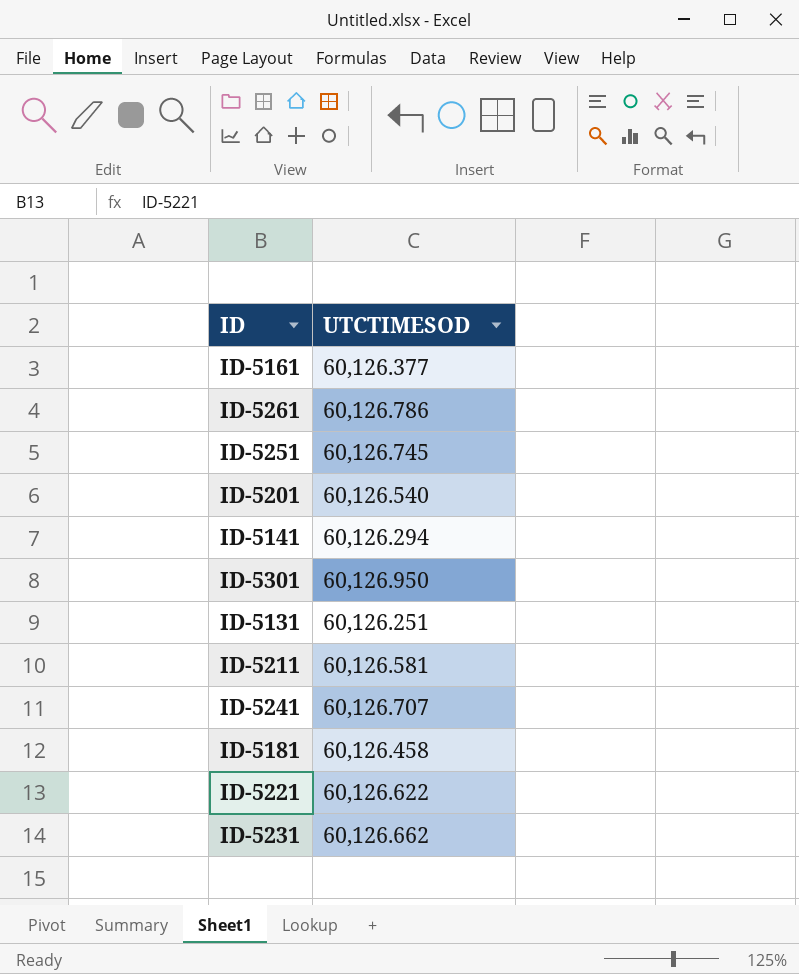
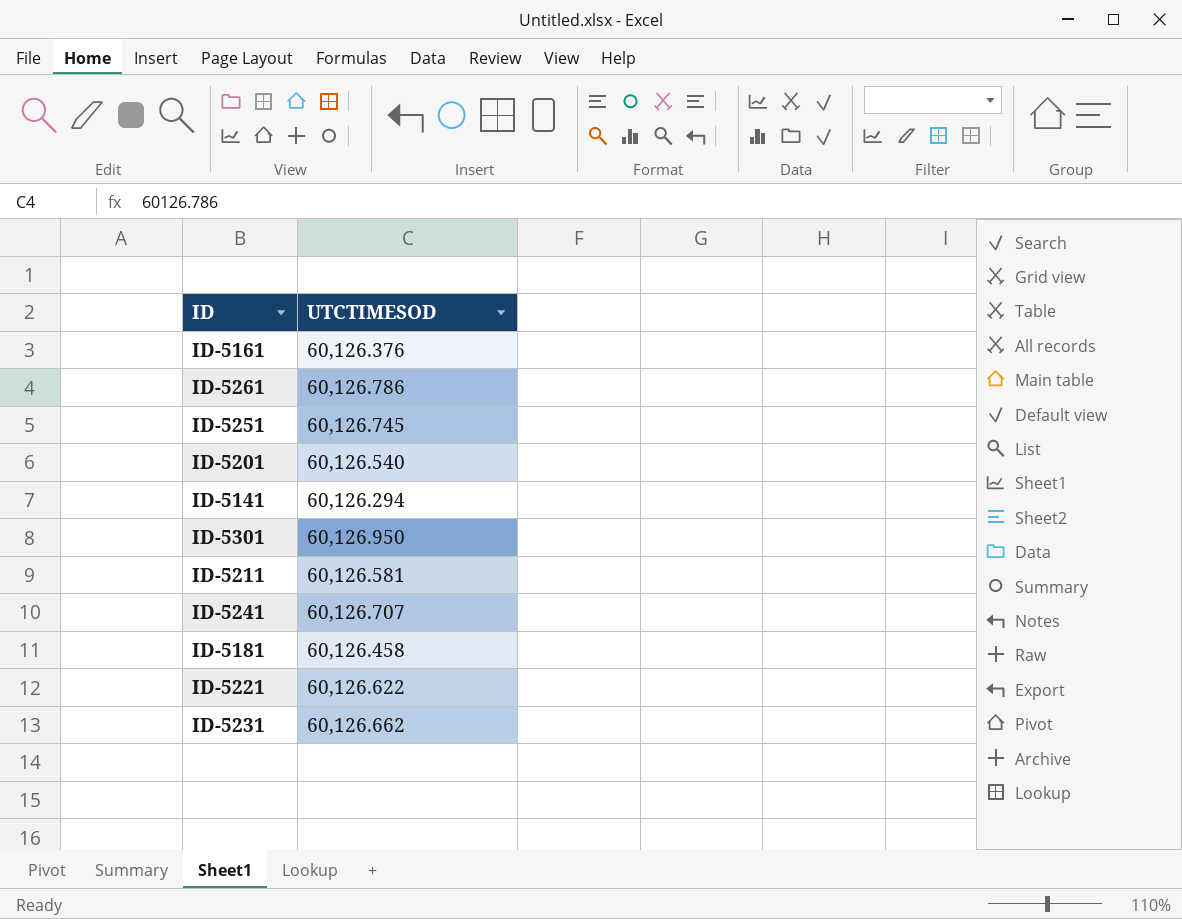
row ID-5131: 60,126.251 -> none
ID-5161 | UTCTIMESOD: 60,126.377 -> 60,126.376

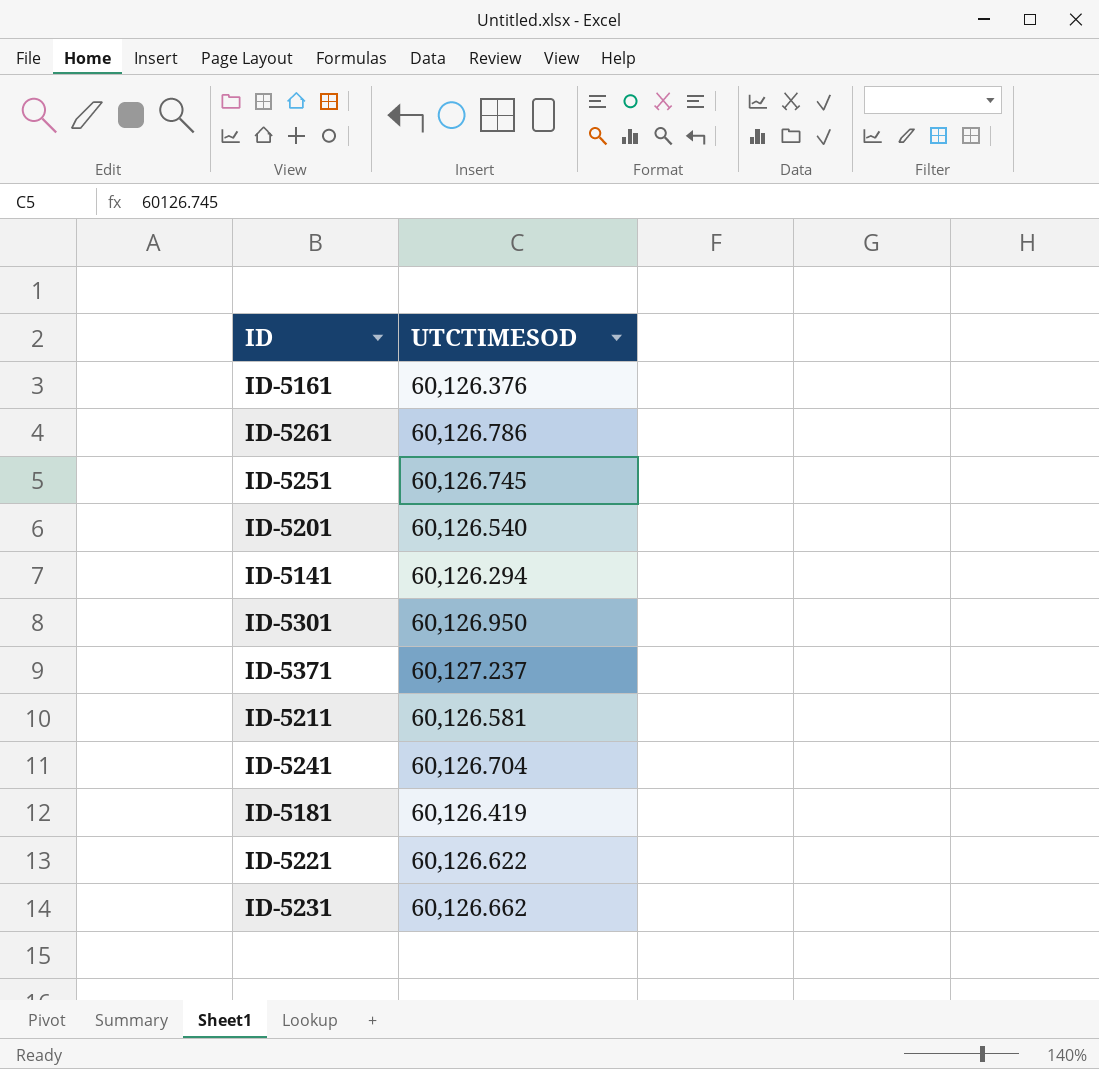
row ID-5371: none -> 60,127.237
ID-5241 | UTCTIMESOD: 60,126.707 -> 60,126.704
ID-5181 | UTCTIMESOD: 60,126.458 -> 60,126.419

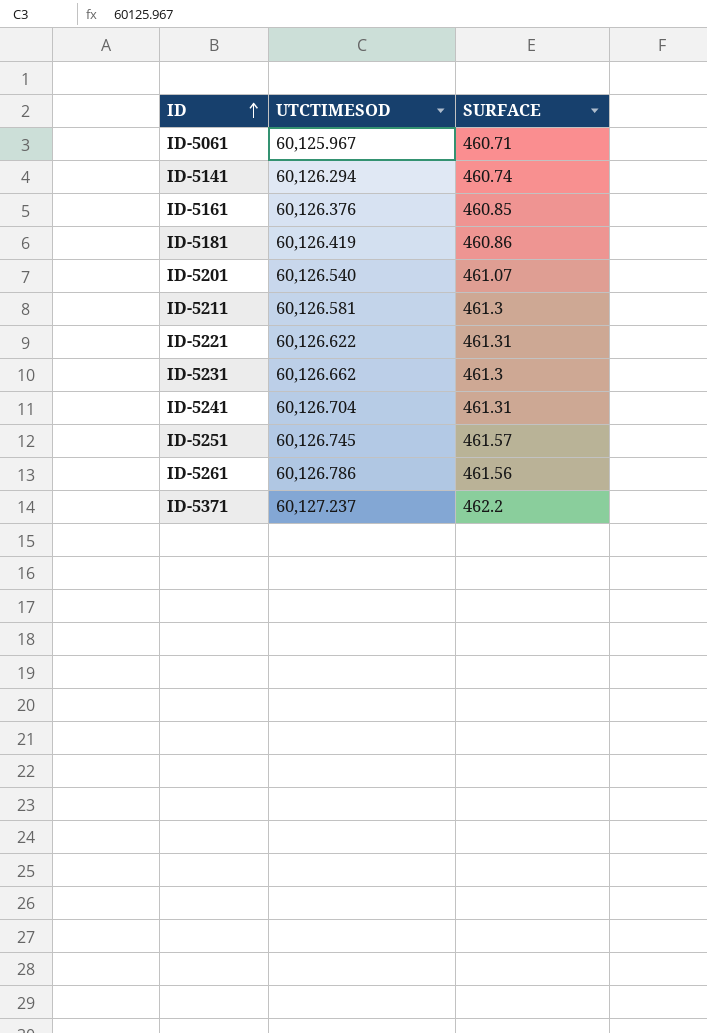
row order: none -> ID ascending
column SURFACE | position: none -> 3
row ID-5301: 60,126.950 -> none
row ID-5061: none -> 60,125.967 | 460.71

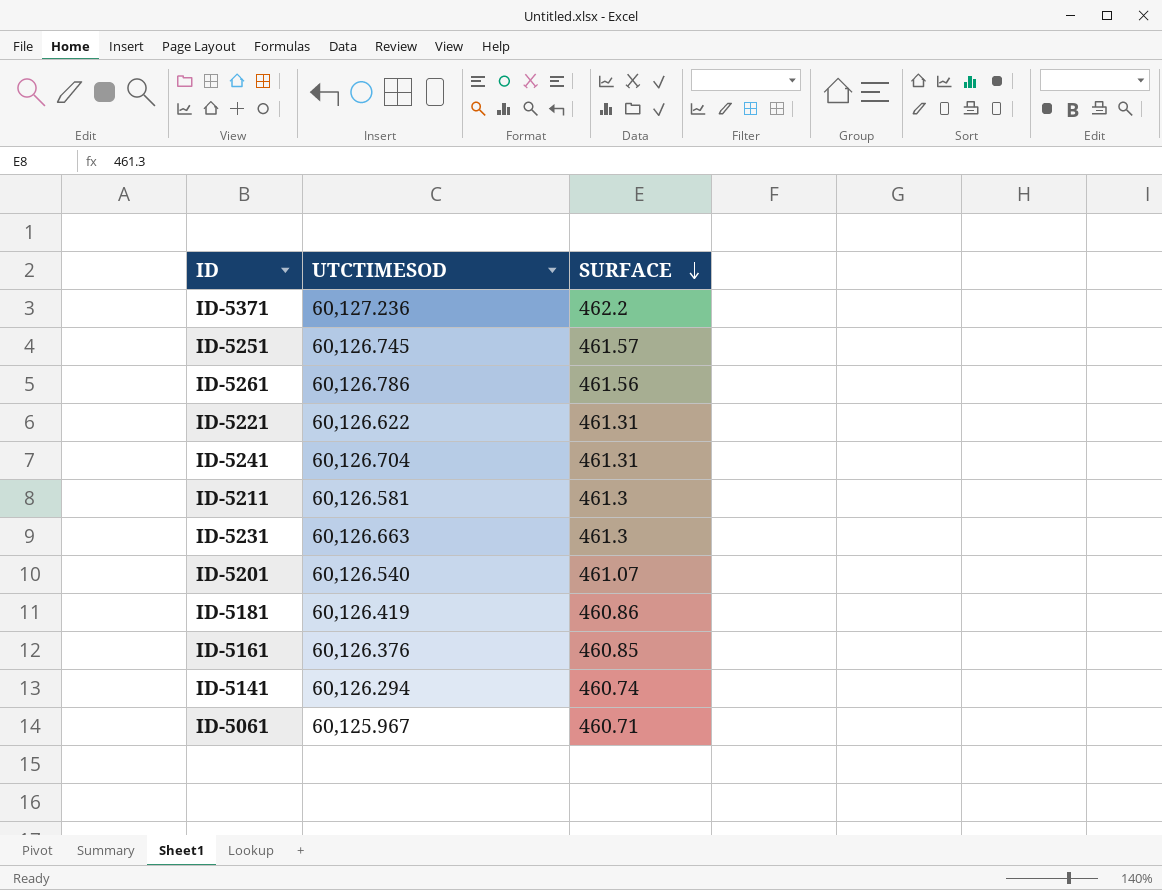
row order: ID ascending -> SURFACE descending
ID-5371 | UTCTIMESOD: 60,127.237 -> 60,127.236
ID-5231 | UTCTIMESOD: 60,126.662 -> 60,126.663

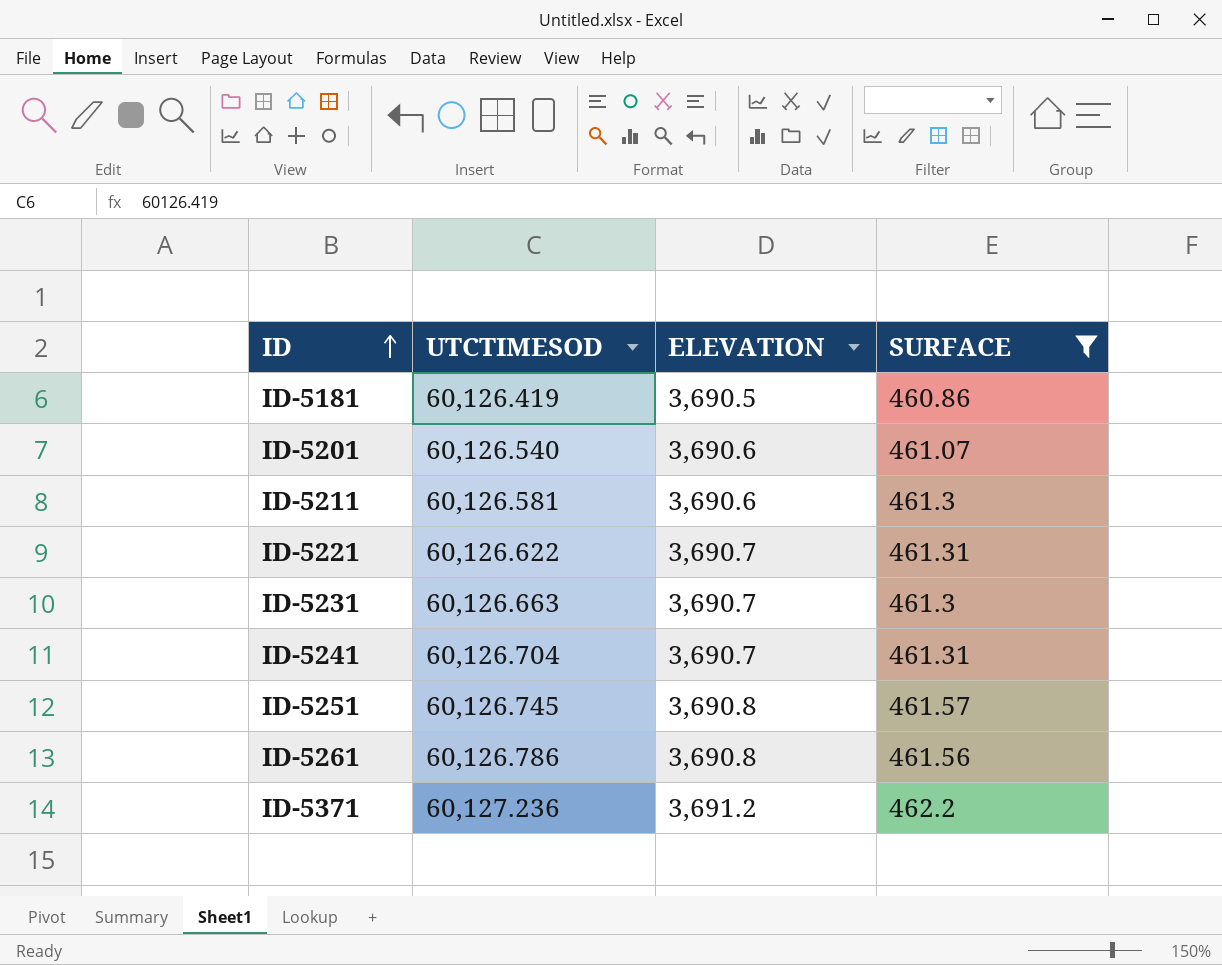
filter: none -> SURFACE >= 460.86
row order: SURFACE descending -> ID ascending
column ELEVATION | position: none -> 3

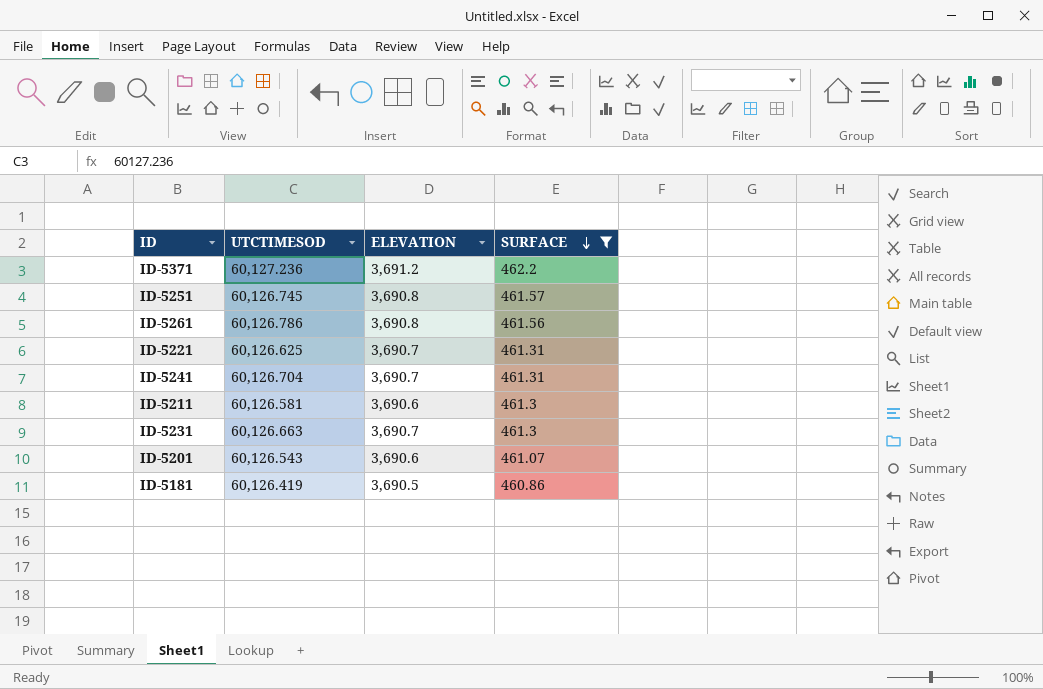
row order: ID ascending -> SURFACE descending
ID-5221 | UTCTIMESOD: 60,126.622 -> 60,126.625
ID-5201 | UTCTIMESOD: 60,126.540 -> 60,126.543

